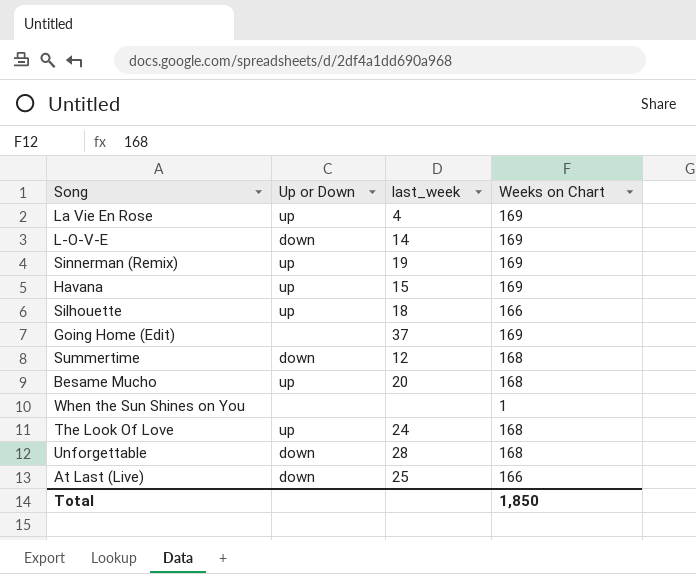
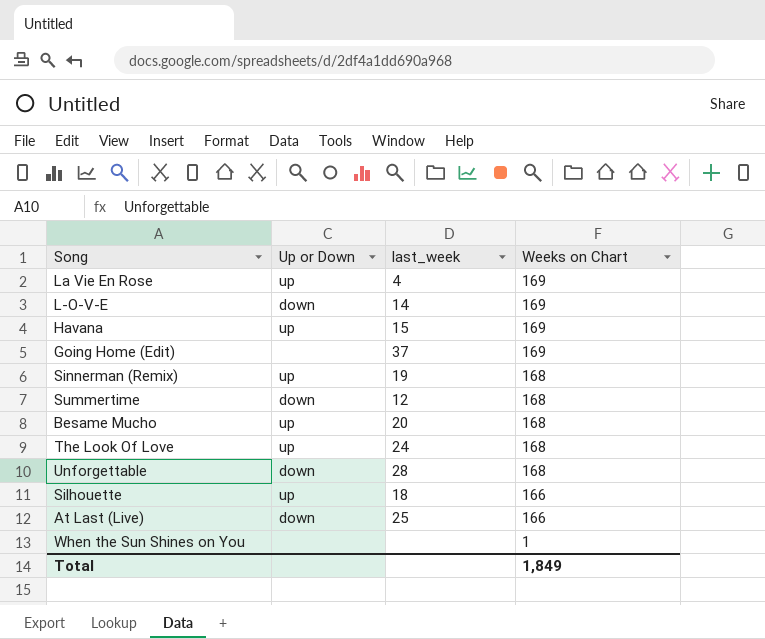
row order: none -> Weeks on Chart descending
Sinnerman (Remix) | Weeks on Chart: 169 -> 168
Total | Weeks on Chart: 1,850 -> 1,849

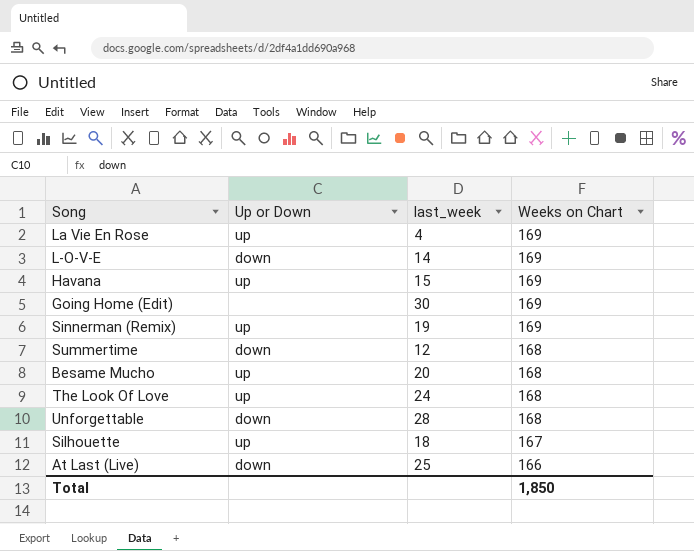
row When the Sun Shines on You: none | none | 1 -> none
Going Home (Edit) | last_week: 37 -> 30
Sinnerman (Remix) | Weeks on Chart: 168 -> 169
Silhouette | Weeks on Chart: 166 -> 167
Total | Weeks on Chart: 1,849 -> 1,850

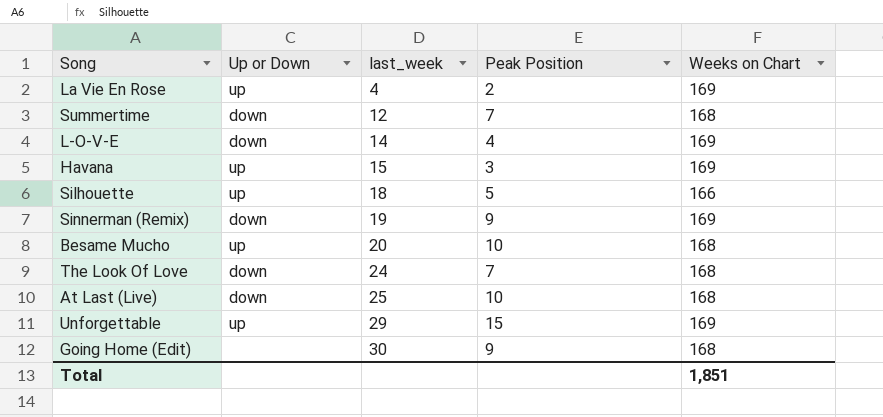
row order: Weeks on Chart descending -> last_week ascending
column Peak Position | position: none -> 4
Silhouette | Weeks on Chart: 167 -> 166
Sinnerman (Remix) | Up or Down: up -> down
The Look Of Love | Up or Down: up -> down
At Last (Live) | Weeks on Chart: 166 -> 168
Unforgettable | Up or Down: down -> up
Unforgettable | last_week: 28 -> 29
Unforgettable | Weeks on Chart: 168 -> 169
Going Home (Edit) | Weeks on Chart: 169 -> 168
Total | Weeks on Chart: 1,850 -> 1,851

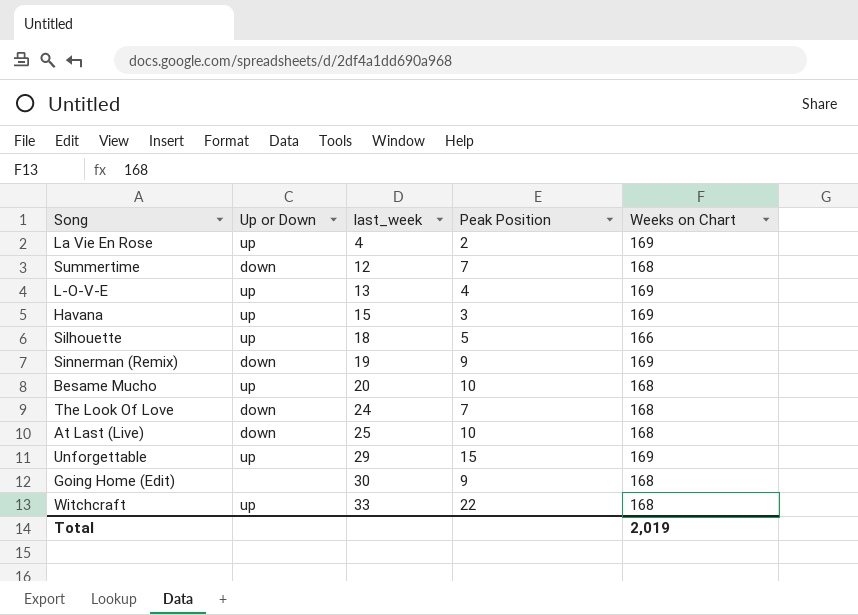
L-O-V-E | Up or Down: down -> up
L-O-V-E | last_week: 14 -> 13
row Witchcraft: none -> up | 33 | 22 | 168
Total | Weeks on Chart: 1,851 -> 2,019

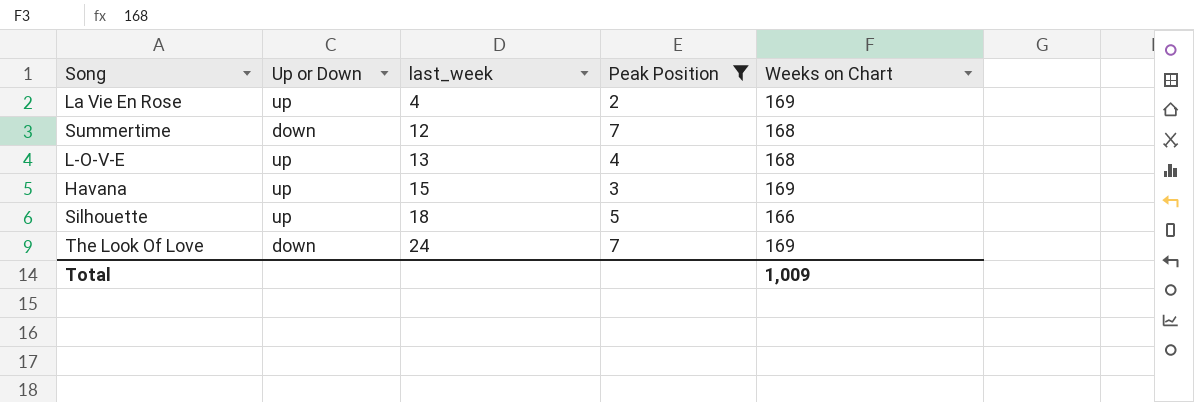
filter: none -> Peak Position <= 7
L-O-V-E | Weeks on Chart: 169 -> 168
The Look Of Love | Weeks on Chart: 168 -> 169
Total | Weeks on Chart: 2,019 -> 1,009

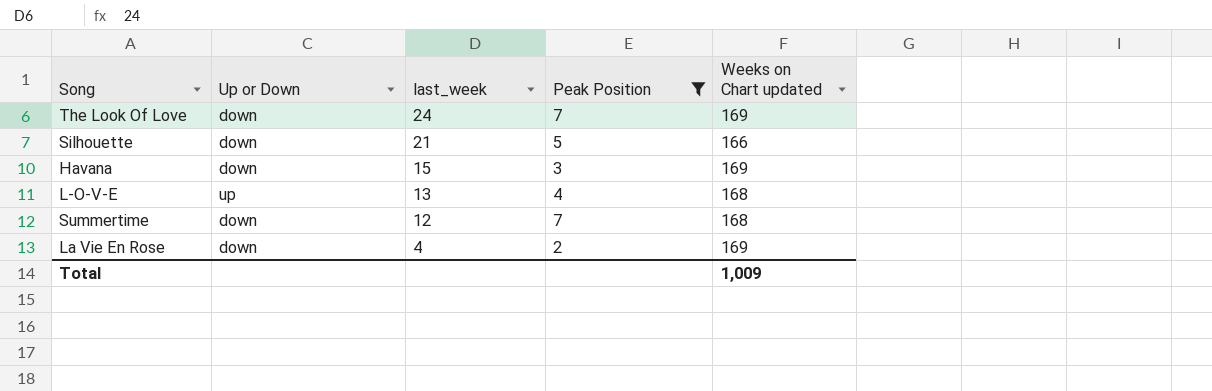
row order: last_week ascending -> last_week descending
column name: Weeks on Chart -> Weeks on Chart updated
Silhouette | Up or Down: up -> down
Silhouette | last_week: 18 -> 21
Havana | Up or Down: up -> down
La Vie En Rose | Up or Down: up -> down

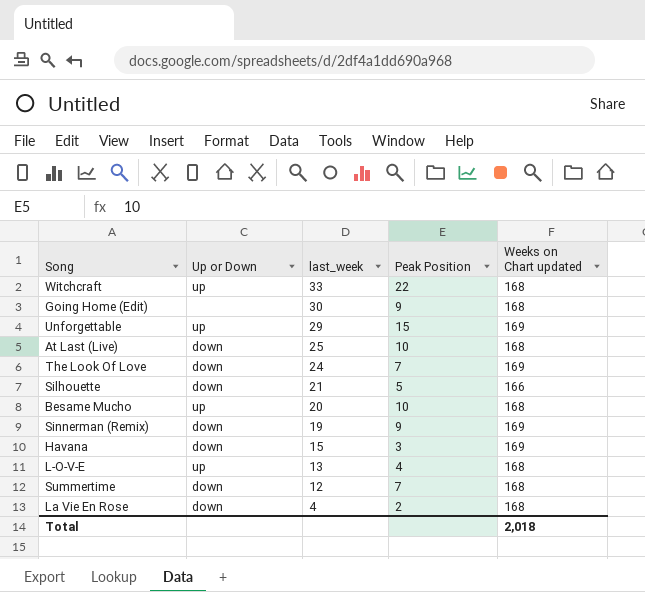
filter: Peak Position <= 7 -> none
La Vie En Rose | Weeks on Chart updated: 169 -> 168
Total | Weeks on Chart updated: 1,009 -> 2,018

